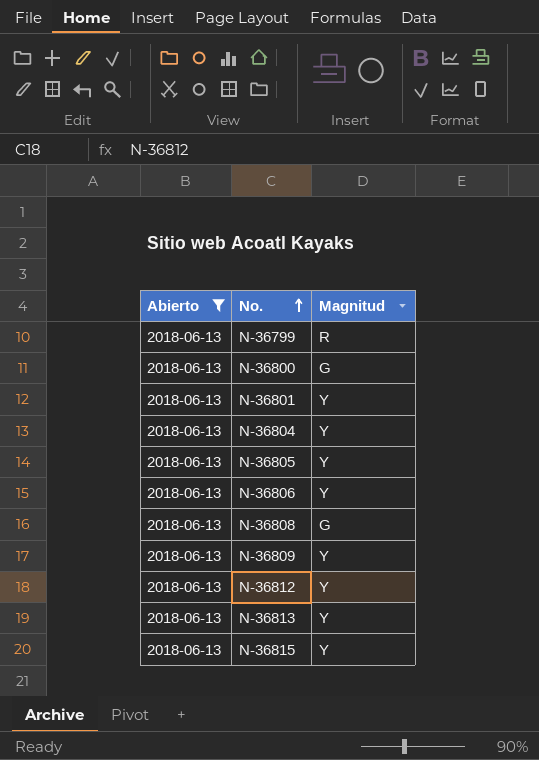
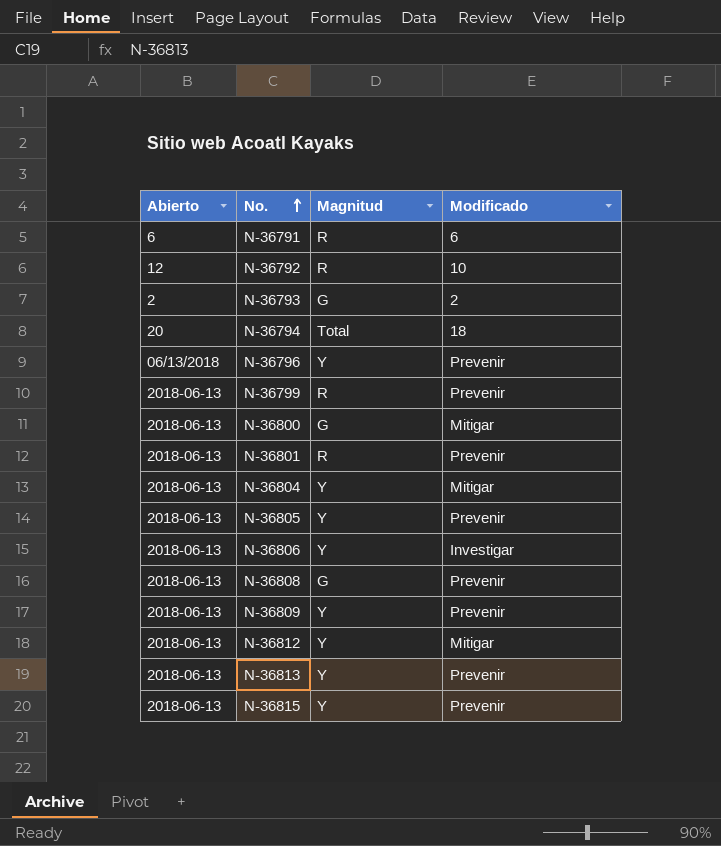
filter: Abierto = 2018-06-13 -> none
column Modificado | position: none -> 4
N-36801 | Magnitud: Y -> R

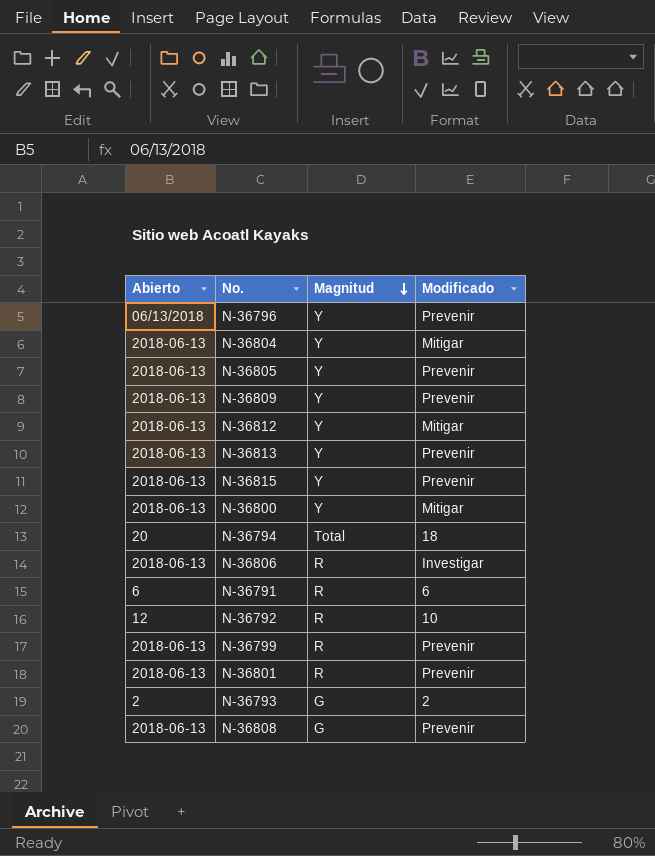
row order: No. ascending -> Magnitud descending
N-36800 | Magnitud: G -> Y
N-36806 | Magnitud: Y -> R

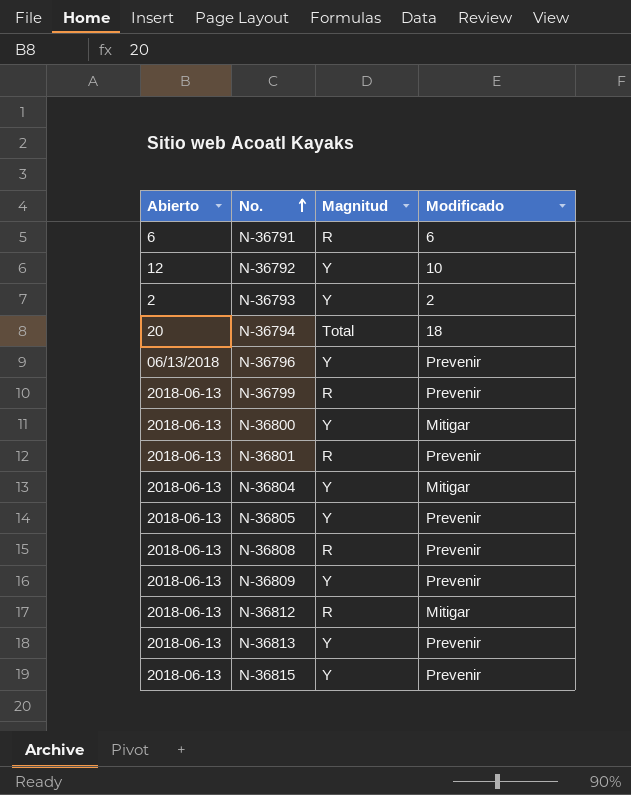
row order: Magnitud descending -> No. ascending
row N-36806: 2018-06-13 | R | Investigar -> none
N-36792 | Magnitud: R -> Y
N-36793 | Magnitud: G -> Y
N-36808 | Magnitud: G -> R
N-36812 | Magnitud: Y -> R

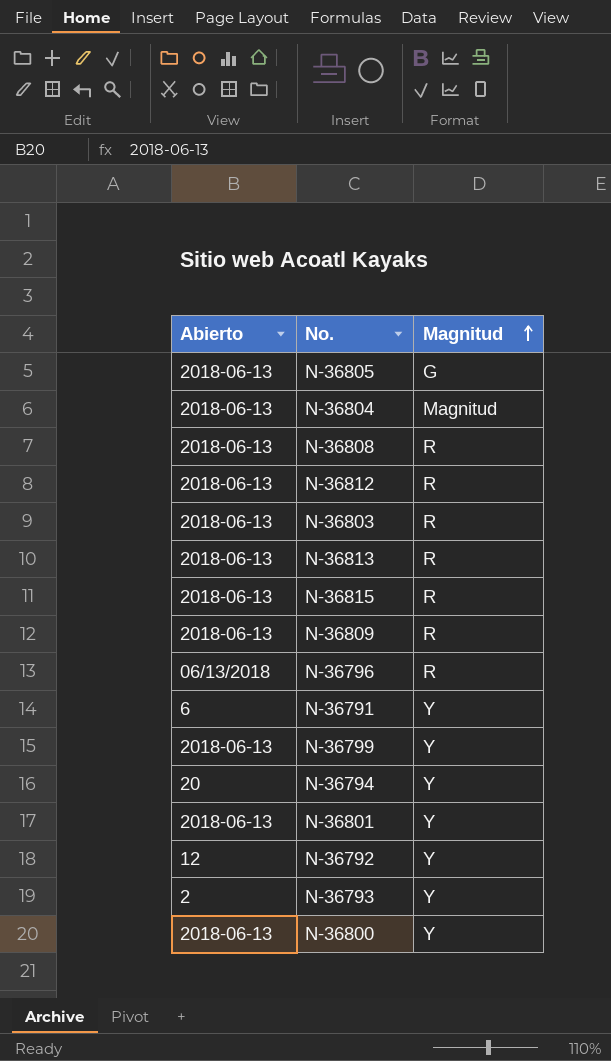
row order: No. ascending -> Magnitud ascending
column Modificado | position: 4 -> none
N-36805 | Magnitud: Y -> G
N-36804 | Magnitud: Y -> Magnitud
row N-36803: none -> 2018-06-13 | R
N-36813 | Magnitud: Y -> R
N-36815 | Magnitud: Y -> R
N-36809 | Magnitud: Y -> R
N-36796 | Magnitud: Y -> R
N-36791 | Magnitud: R -> Y
N-36799 | Magnitud: R -> Y
N-36794 | Magnitud: Total -> Y
N-36801 | Magnitud: R -> Y

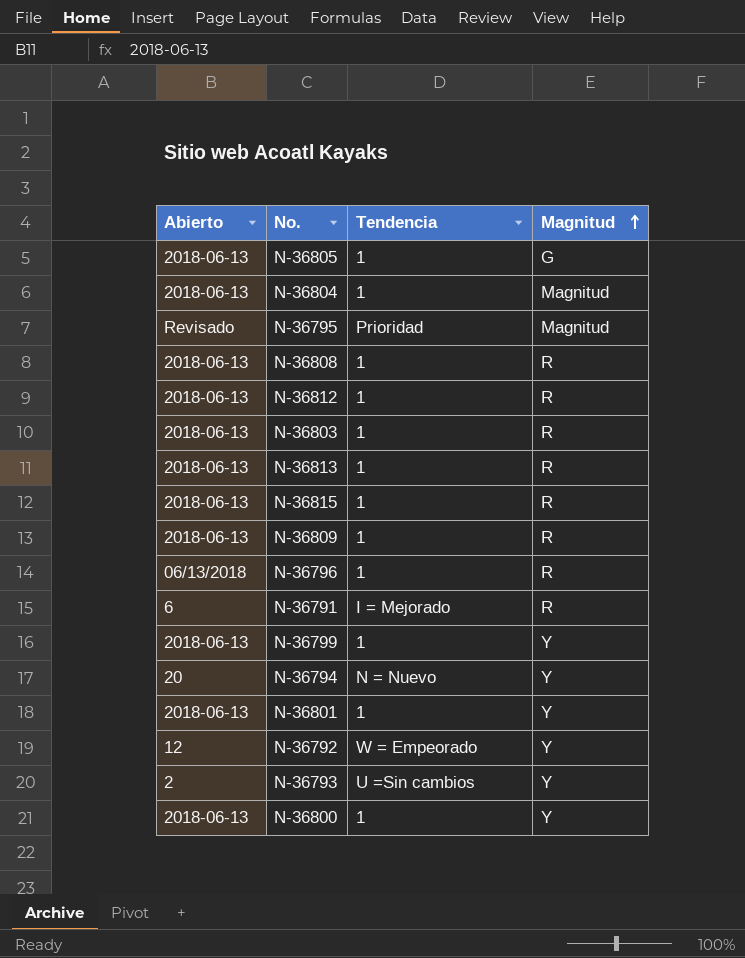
column Tendencia | position: none -> 3
row N-36795: none -> Revisado | Prioridad | Magnitud
N-36791 | Magnitud: Y -> R

